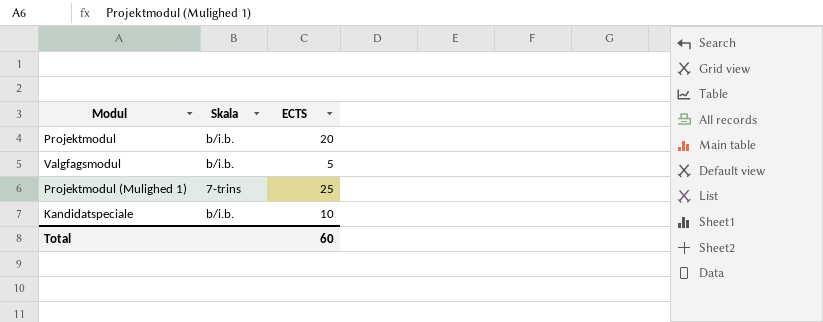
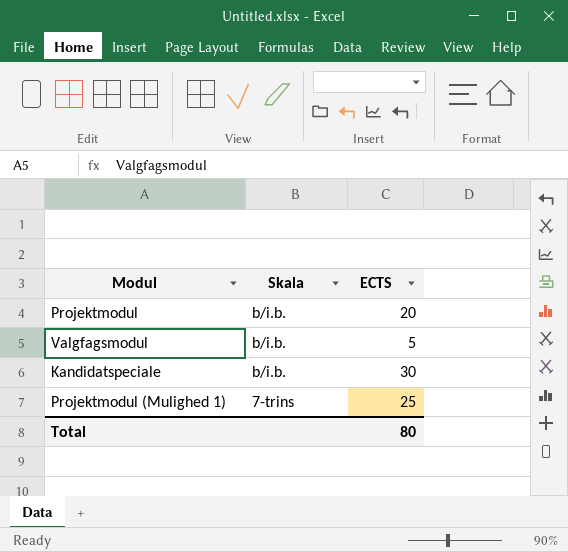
row order: none -> Skala descending
Kandidatspeciale | ECTS: 10 -> 30
Total | ECTS: 60 -> 80

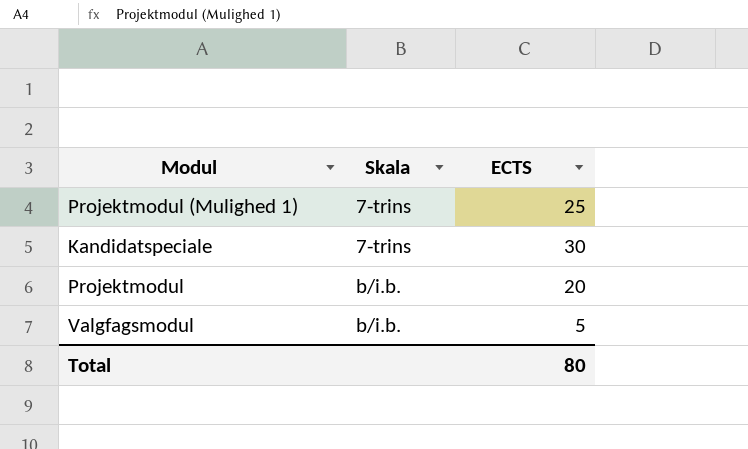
row order: Skala descending -> Skala ascending
Kandidatspeciale | Skala: b/i.b. -> 7-trins

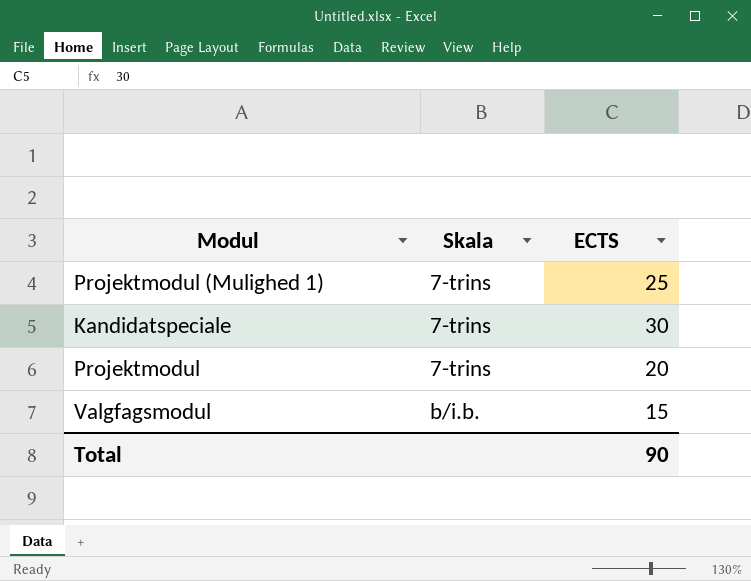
Projektmodul | Skala: b/i.b. -> 7-trins
Valgfagsmodul | ECTS: 5 -> 15
Total | ECTS: 80 -> 90

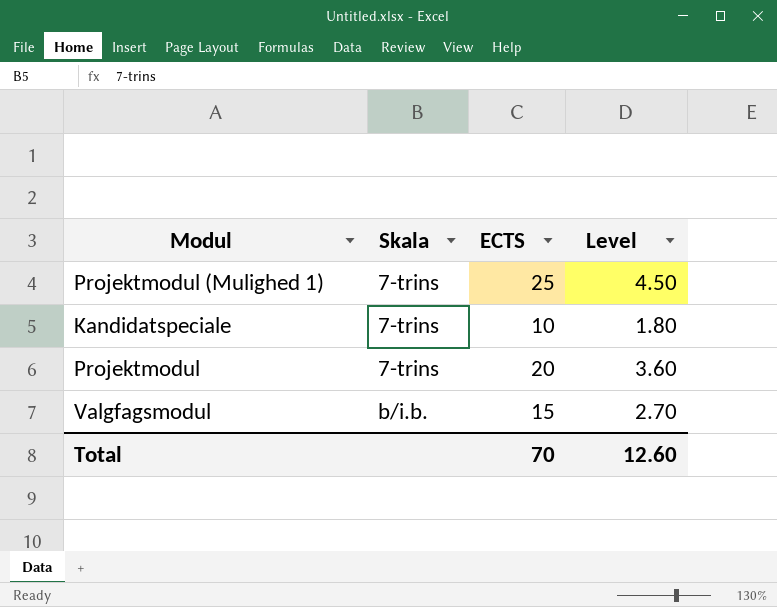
column Level | formula: none -> [ECTS] * 0.18
Kandidatspeciale | ECTS: 30 -> 10
Total | ECTS: 90 -> 70

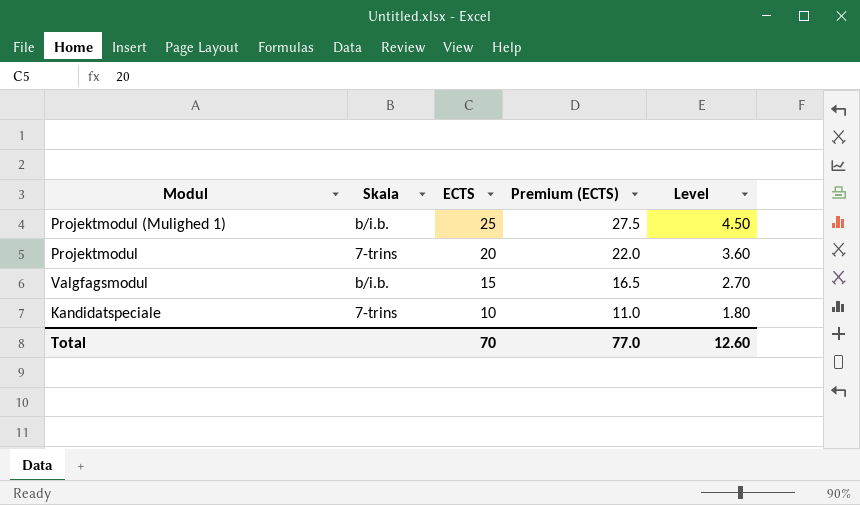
row order: Skala ascending -> ECTS descending
column Premium (ECTS) | formula: none -> [ECTS] * 1.1
Projektmodul (Mulighed 1) | Skala: 7-trins -> b/i.b.

